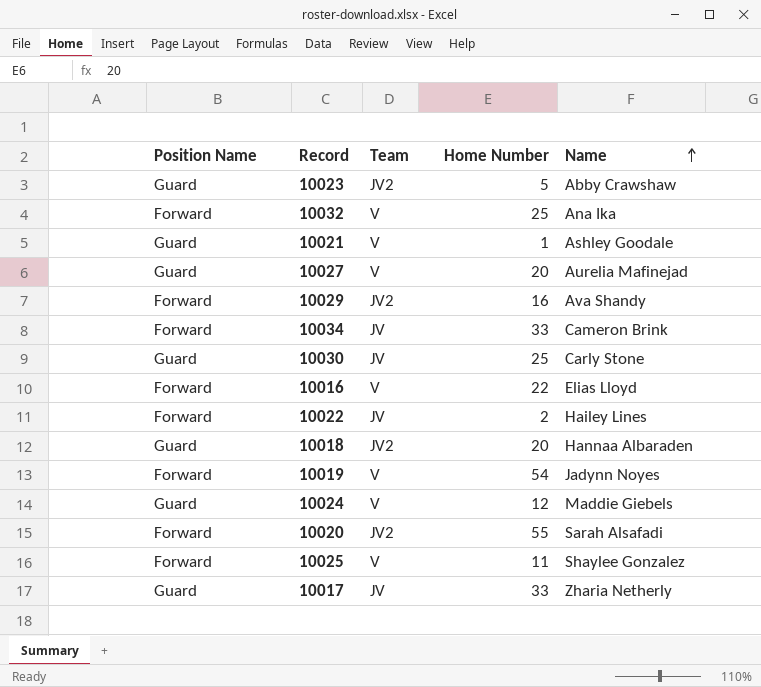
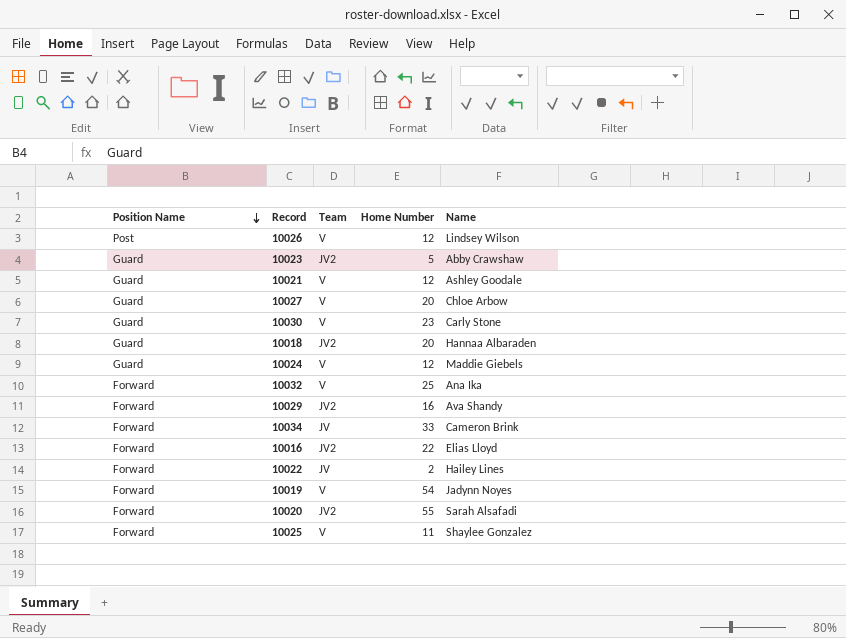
row order: Name ascending -> Position Name descending
row 10017: Guard | JV | 33 | Zharia Netherly -> none
row 10026: none -> Post | V | 12 | Lindsey Wilson
10021 | Home Number: 1 -> 12
10027 | Name: Aurelia Mafinejad -> Chloe Arbow
10030 | Team: JV -> V
10030 | Home Number: 25 -> 23
10016 | Team: V -> JV2

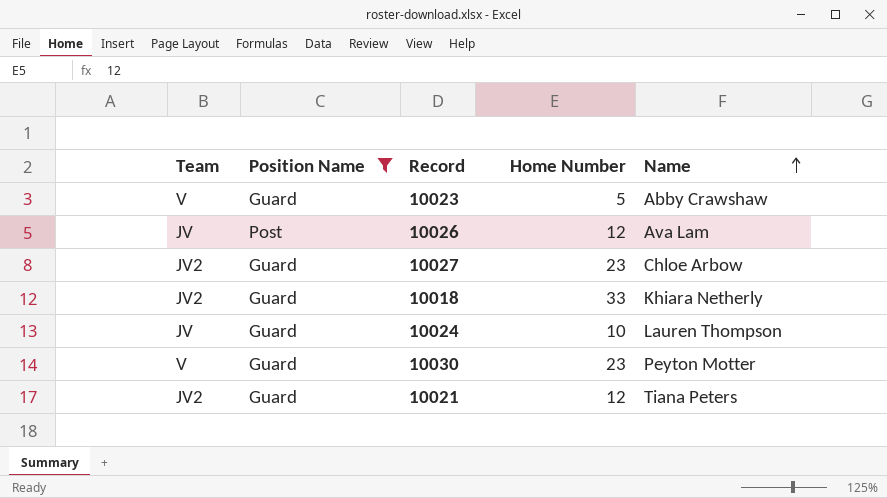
filter: none -> Position Name != Forward
row order: Position Name descending -> Name ascending
column Team | position: 3 -> 1
10023 | Team: JV2 -> V
10026 | Team: V -> JV
10026 | Name: Lindsey Wilson -> Ava Lam
10027 | Team: V -> JV2
10027 | Home Number: 20 -> 23
10018 | Home Number: 20 -> 33
10018 | Name: Hannaa Albaraden -> Khiara Netherly
10024 | Team: V -> JV
10024 | Home Number: 12 -> 10
10024 | Name: Maddie Giebels -> Lauren Thompson
10030 | Name: Carly Stone -> Peyton Motter
10021 | Team: V -> JV2
10021 | Name: Ashley Goodale -> Tiana Peters

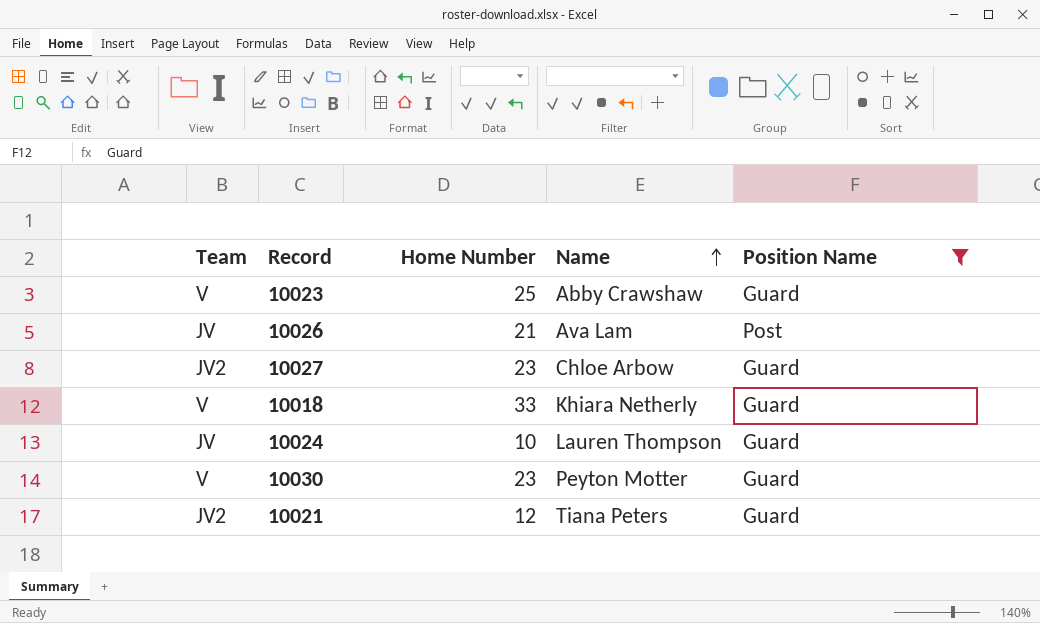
column Position Name | position: 2 -> 5
10023 | Home Number: 5 -> 25
10026 | Home Number: 12 -> 21
10018 | Team: JV2 -> V

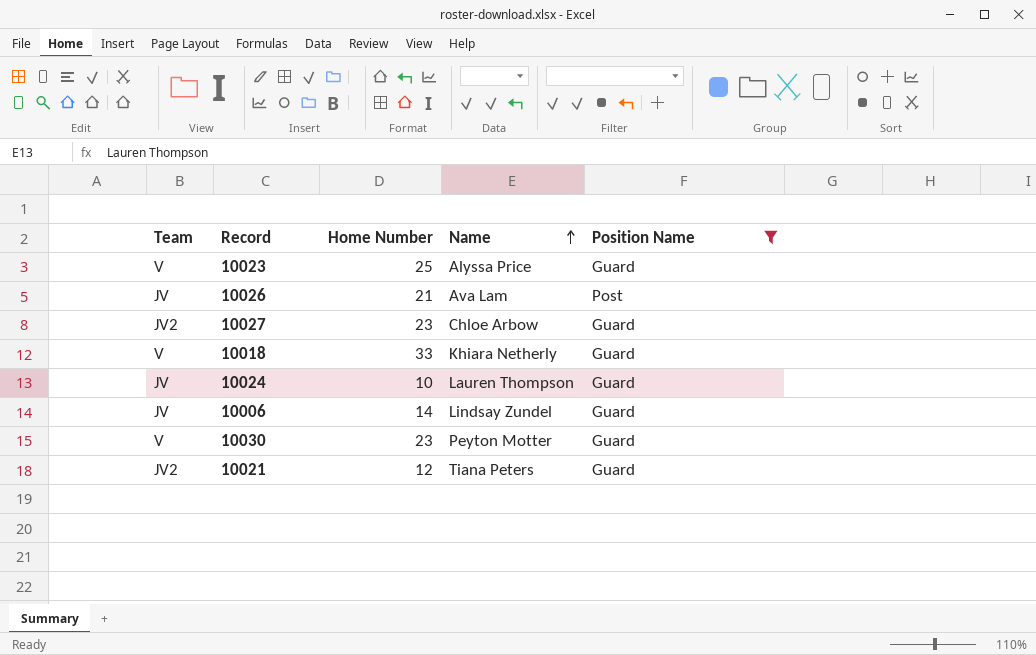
10023 | Name: Abby Crawshaw -> Alyssa Price
row 10006: none -> JV | 14 | Lindsay Zundel | Guard

